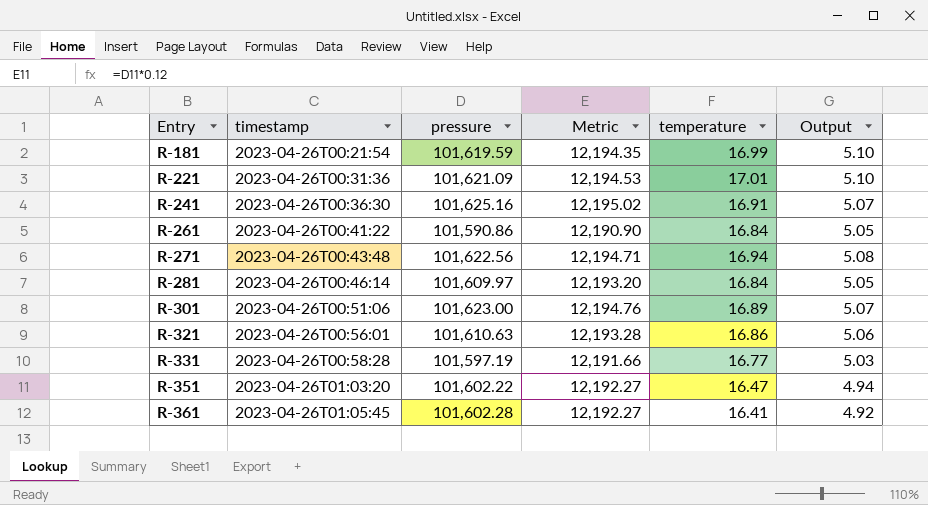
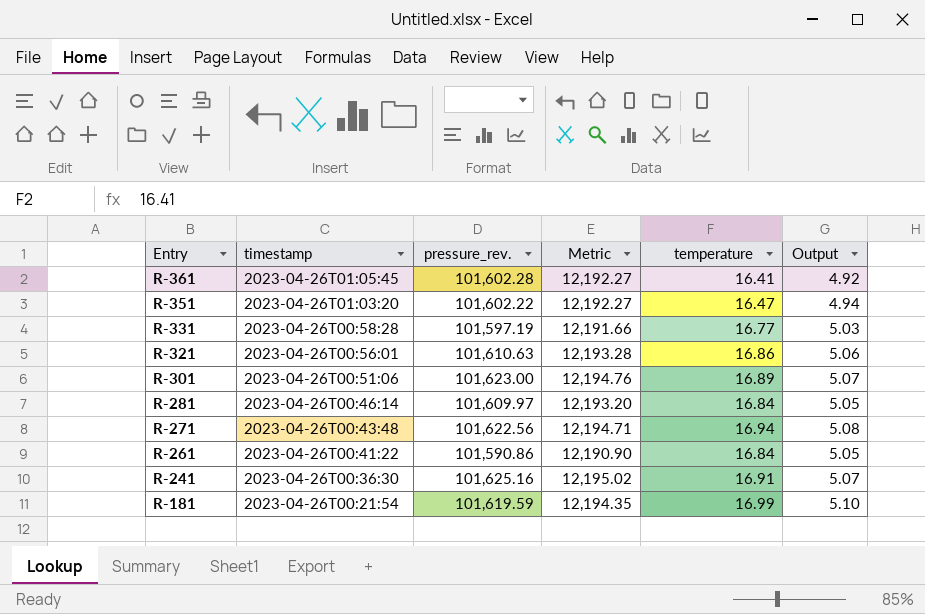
row order: Entry ascending -> Entry descending
column name: pressure -> pressure_rev.
row R-221: 2023-04-26T00:31:36 | 101,621.09 | 12,194.53 | 17.01 | 5.10 -> none

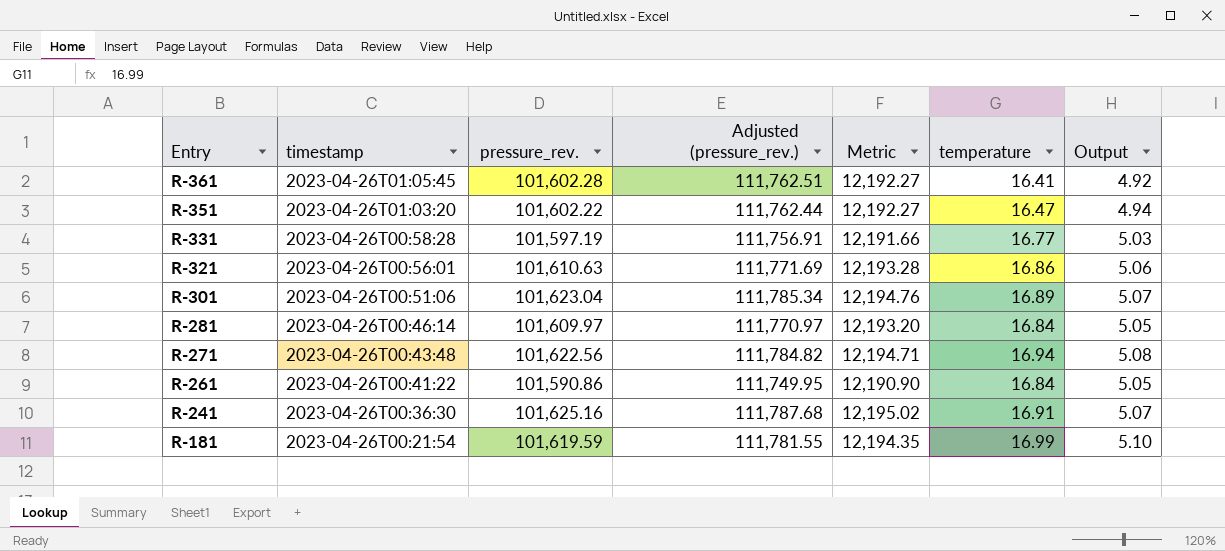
column Adjusted (pressure_rev.) | formula: none -> [pressure_rev.] * 1.1
R-301 | pressure_rev.: 101,623.00 -> 101,623.04

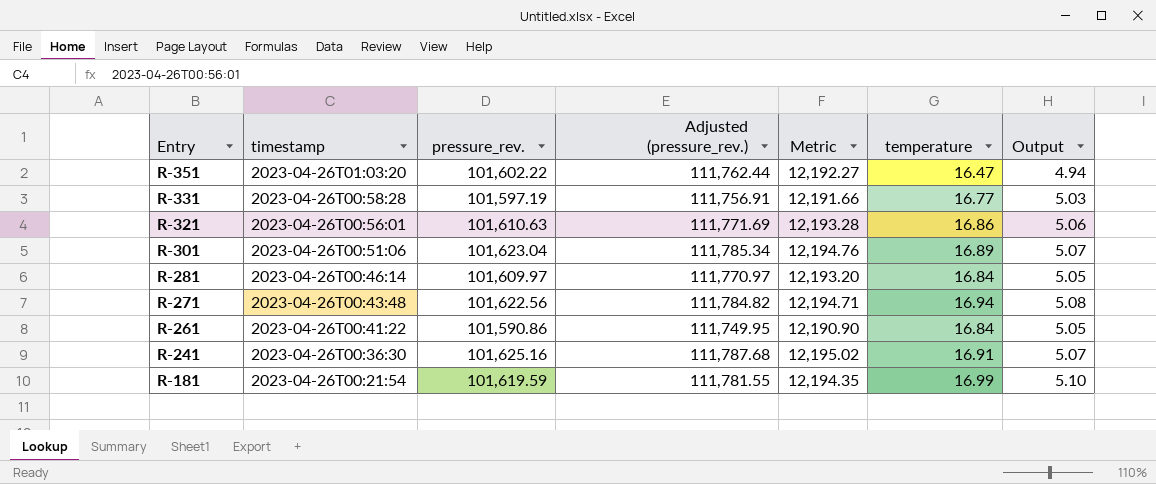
row R-361: 2023-04-26T01:05:45 | 101,602.28 | 111,762.51 | 12,192.27 | 16.41 | 4.92 -> none

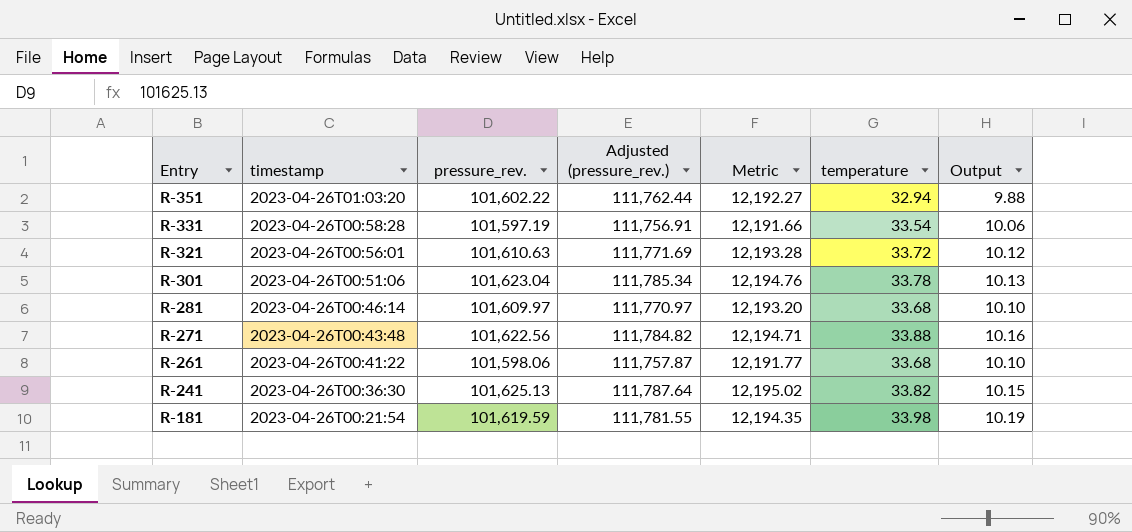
R-351 | temperature: 16.47 -> 32.94
R-351 | Output: 4.94 -> 9.88
R-331 | temperature: 16.77 -> 33.54
R-331 | Output: 5.03 -> 10.06
R-321 | temperature: 16.86 -> 33.72
R-321 | Output: 5.06 -> 10.12
R-301 | temperature: 16.89 -> 33.78
R-301 | Output: 5.07 -> 10.13
R-281 | temperature: 16.84 -> 33.68
R-281 | Output: 5.05 -> 10.10
R-271 | temperature: 16.94 -> 33.88
R-271 | Output: 5.08 -> 10.16
R-261 | pressure_rev.: 101,590.86 -> 101,598.06
R-261 | Adjusted (pressure_rev.): 111,749.95 -> 111,757.87
R-261 | Metric: 12,190.90 -> 12,191.77
R-261 | temperature: 16.84 -> 33.68
R-261 | Output: 5.05 -> 10.10
R-241 | pressure_rev.: 101,625.16 -> 101,625.13
R-241 | Adjusted (pressure_rev.): 111,787.68 -> 111,787.64
R-241 | temperature: 16.91 -> 33.82
R-241 | Output: 5.07 -> 10.15
R-181 | temperature: 16.99 -> 33.98
R-181 | Output: 5.10 -> 10.19

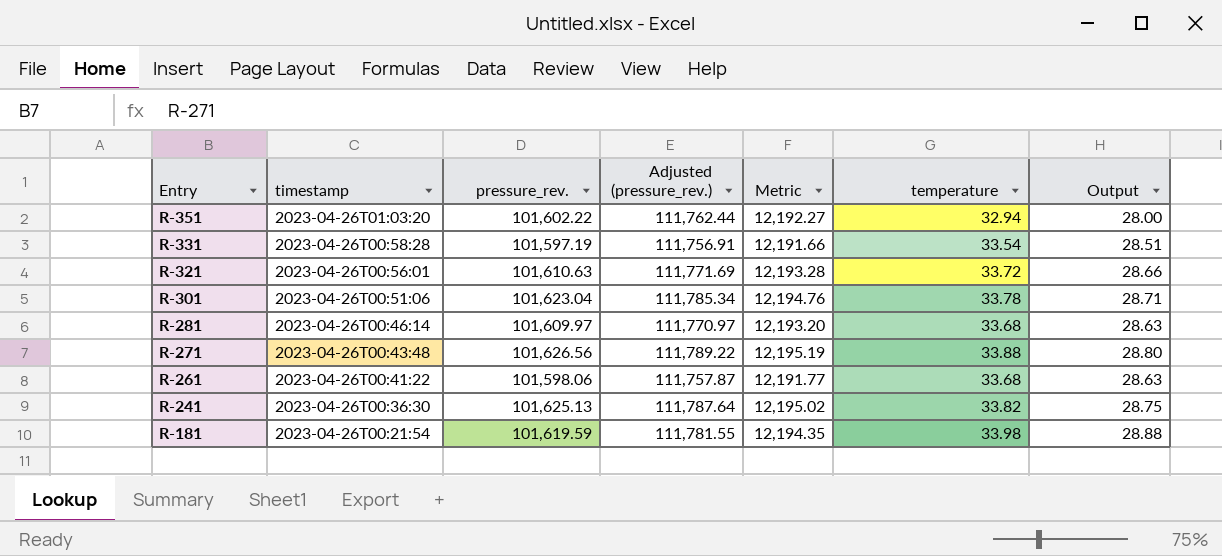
column Output | formula: [temperature] * 0.3 -> [temperature] * 0.85
R-271 | pressure_rev.: 101,622.56 -> 101,626.56
R-271 | Adjusted (pressure_rev.): 111,784.82 -> 111,789.22
R-271 | Metric: 12,194.71 -> 12,195.19

